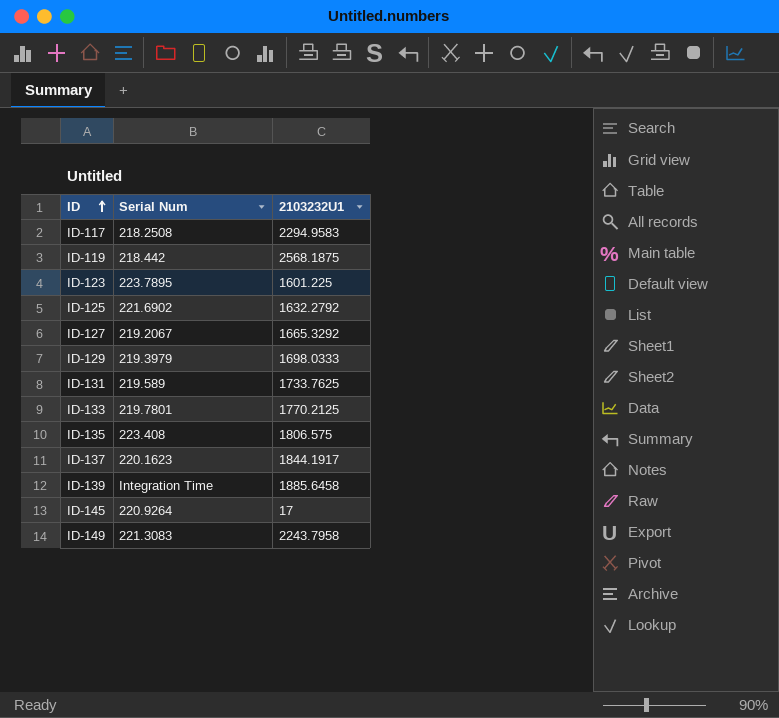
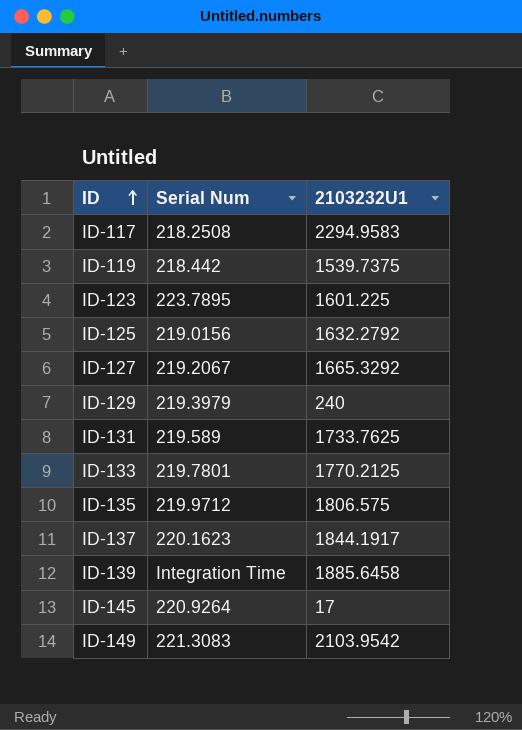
ID-119 | 2103232U1: 2568.1875 -> 1539.7375
ID-125 | Serial Num: 221.6902 -> 219.0156
ID-129 | 2103232U1: 1698.0333 -> 240
ID-135 | Serial Num: 223.408 -> 219.9712
ID-149 | 2103232U1: 2243.7958 -> 2103.9542

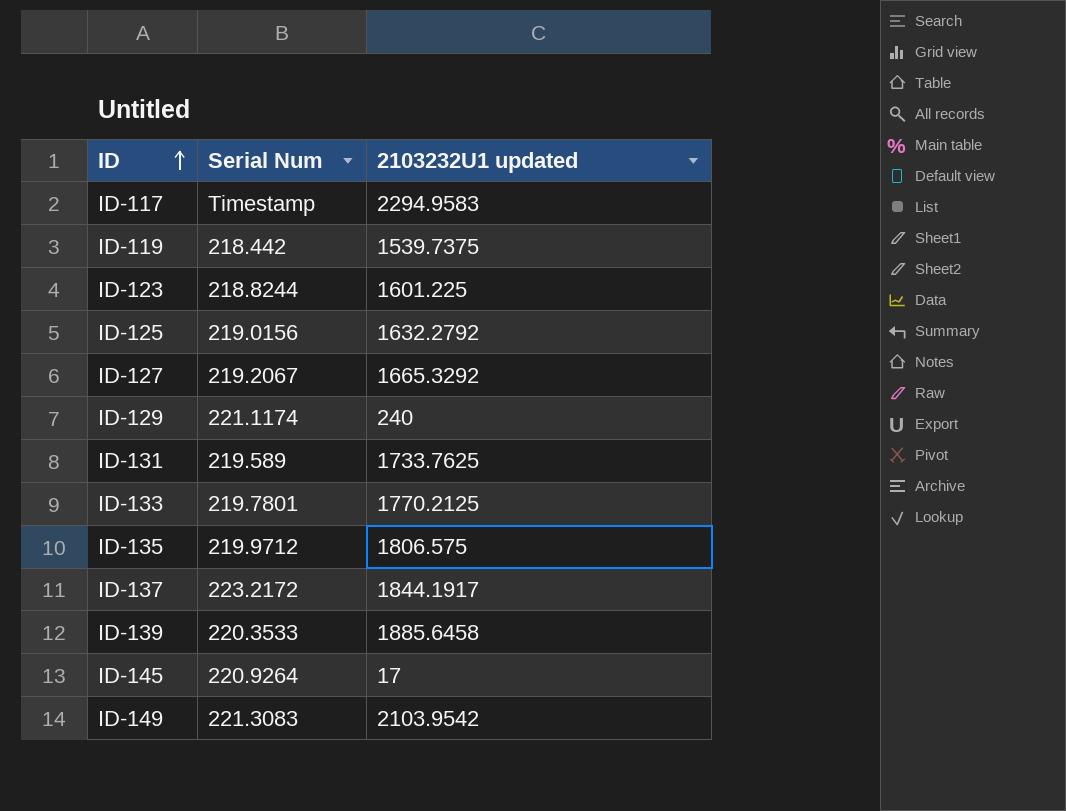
column name: 2103232U1 -> 2103232U1 updated
ID-117 | Serial Num: 218.2508 -> Timestamp
ID-123 | Serial Num: 223.7895 -> 218.8244
ID-129 | Serial Num: 219.3979 -> 221.1174
ID-137 | Serial Num: 220.1623 -> 223.2172
ID-139 | Serial Num: Integration Time -> 220.3533

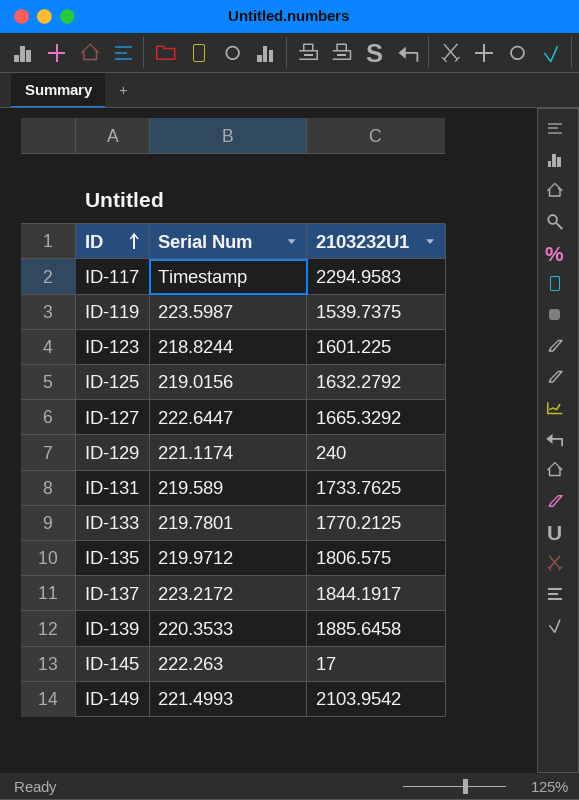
column name: 2103232U1 updated -> 2103232U1
ID-119 | Serial Num: 218.442 -> 223.5987
ID-127 | Serial Num: 219.2067 -> 222.6447
ID-145 | Serial Num: 220.9264 -> 222.263
ID-149 | Serial Num: 221.3083 -> 221.4993

